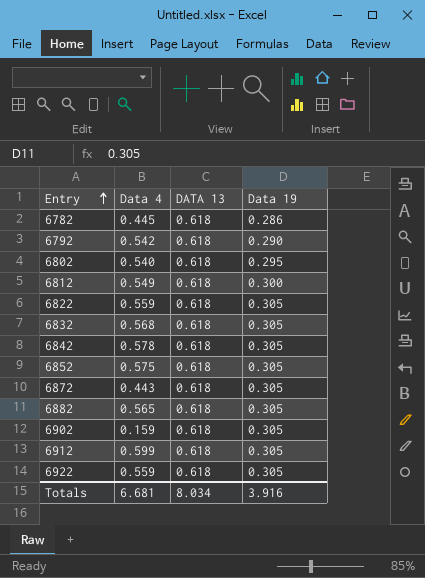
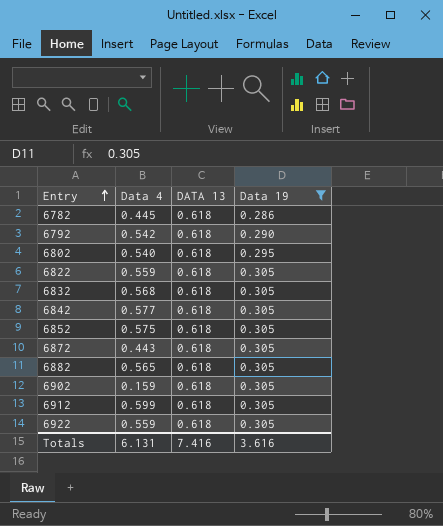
filter: none -> Data 19 != 0.300
6842 | Data 4: 0.578 -> 0.577
Totals | Data 4: 6.681 -> 6.131
Totals | DATA 13: 8.034 -> 7.416
Totals | Data 19: 3.916 -> 3.616

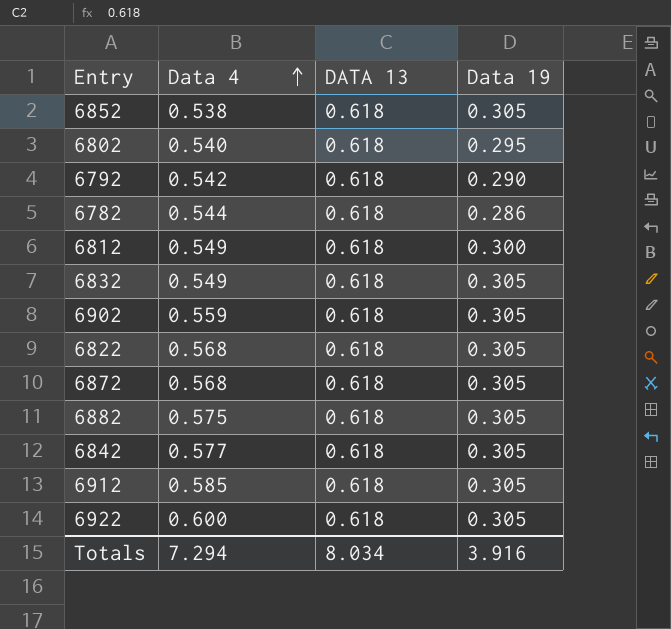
filter: Data 19 != 0.300 -> none
row order: Entry ascending -> Data 4 ascending
6852 | Data 4: 0.575 -> 0.538
6782 | Data 4: 0.445 -> 0.544
6832 | Data 4: 0.568 -> 0.549
6902 | Data 4: 0.159 -> 0.559
6822 | Data 4: 0.559 -> 0.568
6872 | Data 4: 0.443 -> 0.568
6882 | Data 4: 0.565 -> 0.575
6912 | Data 4: 0.599 -> 0.585
6922 | Data 4: 0.559 -> 0.600
Totals | Data 4: 6.131 -> 7.294
Totals | DATA 13: 7.416 -> 8.034
Totals | Data 19: 3.616 -> 3.916

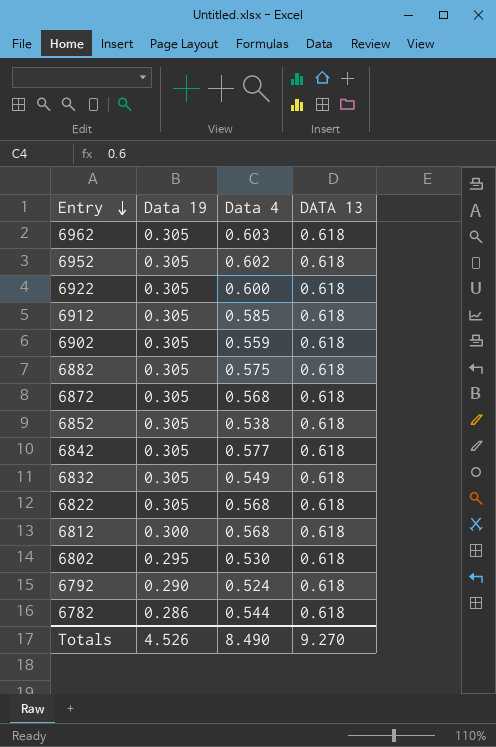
row order: Data 4 ascending -> Entry descending
column Data 19 | position: 4 -> 2
row 6962: none -> 0.305 | 0.603 | 0.618
row 6952: none -> 0.305 | 0.602 | 0.618
6812 | Data 4: 0.549 -> 0.568
6802 | Data 4: 0.540 -> 0.530
6792 | Data 4: 0.542 -> 0.524
Totals | Data 19: 3.916 -> 4.526
Totals | Data 4: 7.294 -> 8.490
Totals | DATA 13: 8.034 -> 9.270

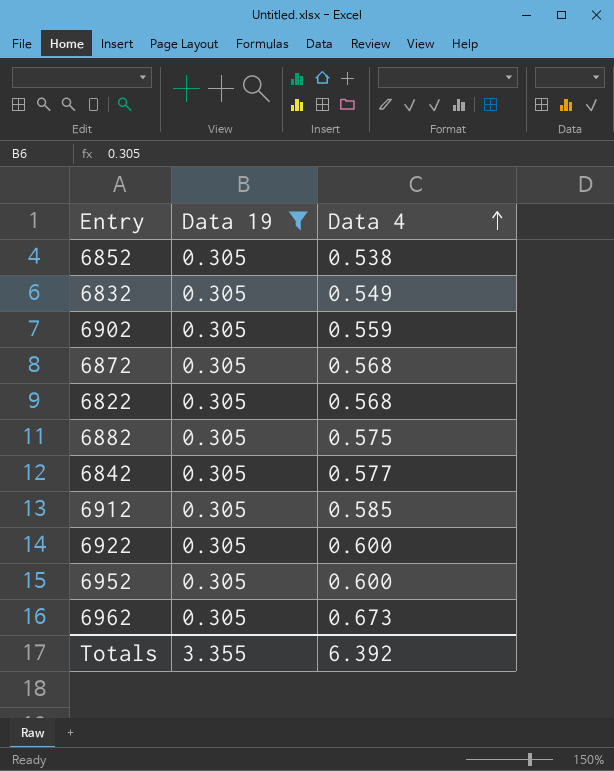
filter: none -> Data 19 = 0.305
row order: Entry descending -> Data 4 ascending
column DATA 13 | position: 4 -> none
6952 | Data 4: 0.602 -> 0.600
6962 | Data 4: 0.603 -> 0.673
Totals | Data 19: 4.526 -> 3.355
Totals | Data 4: 8.490 -> 6.392

